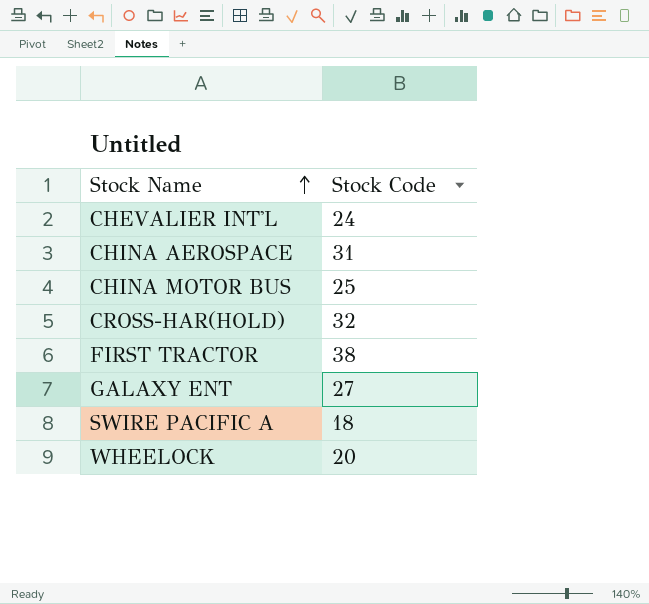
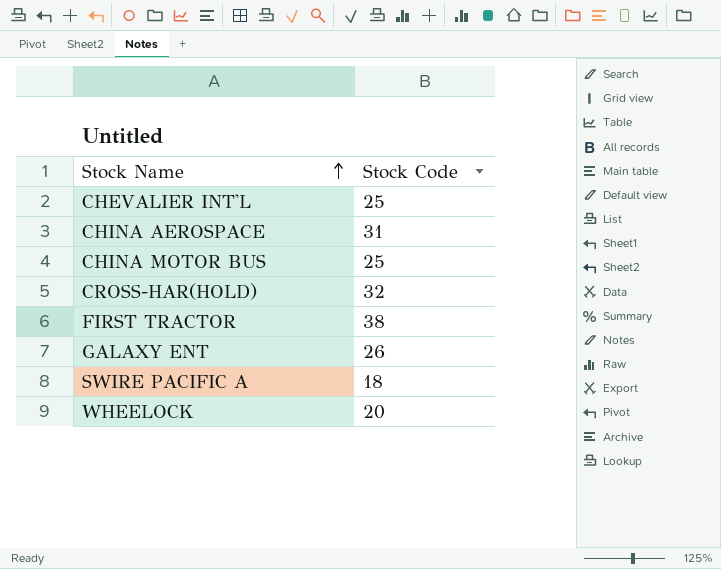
CHEVALIER INT'L | Stock Code: 24 -> 25
GALAXY ENT | Stock Code: 27 -> 26

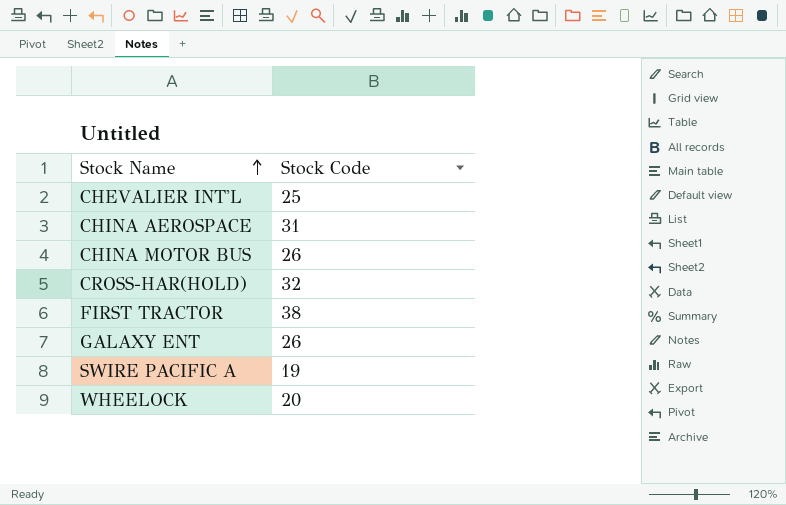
CHINA MOTOR BUS | Stock Code: 25 -> 26
SWIRE PACIFIC A | Stock Code: 18 -> 19

